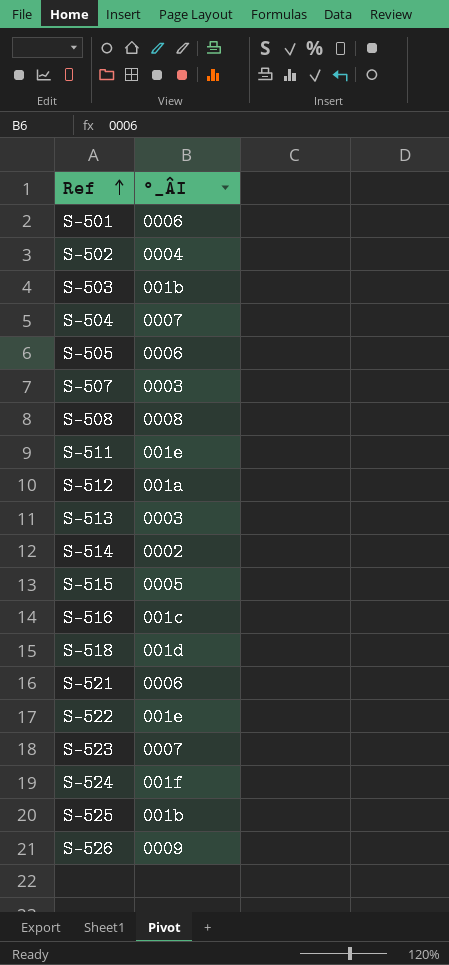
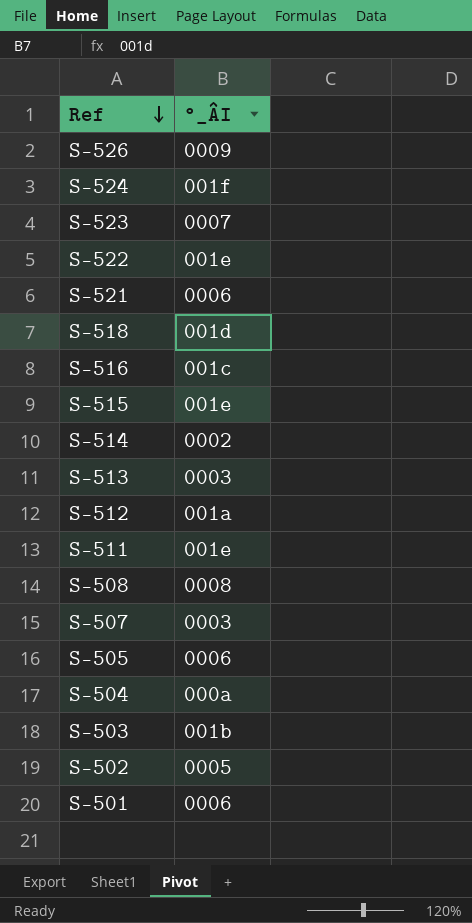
row order: Ref ascending -> Ref descending
row S-525: 001b -> none
S-515 | °_ÂI: 0005 -> 001e
S-504 | °_ÂI: 0007 -> 000a
S-502 | °_ÂI: 0004 -> 0005

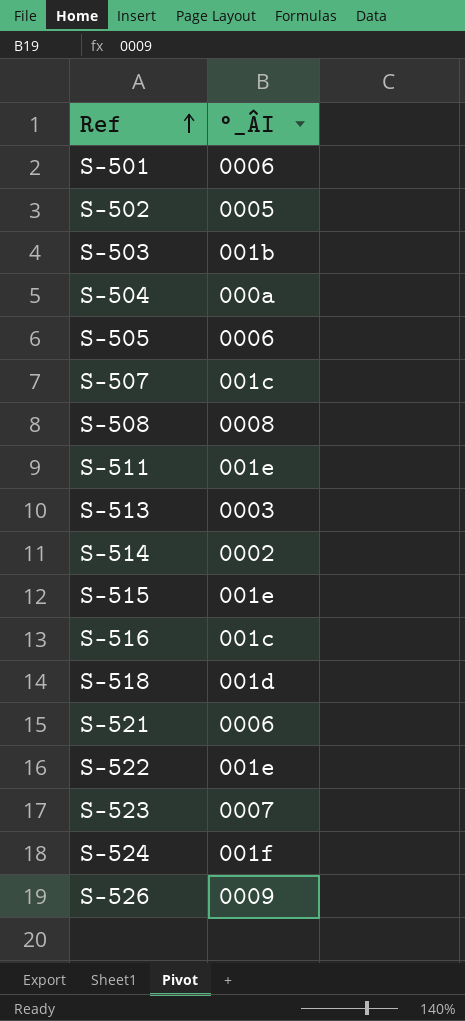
row order: Ref descending -> Ref ascending
row S-512: 001a -> none
S-507 | °_ÂI: 0003 -> 001c

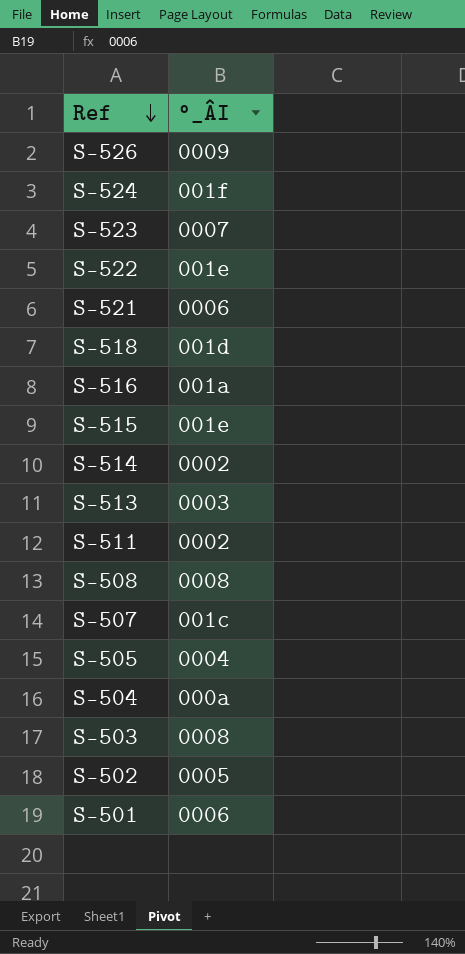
row order: Ref ascending -> Ref descending
S-516 | °_ÂI: 001c -> 001a
S-511 | °_ÂI: 001e -> 0002
S-505 | °_ÂI: 0006 -> 0004
S-503 | °_ÂI: 001b -> 0008

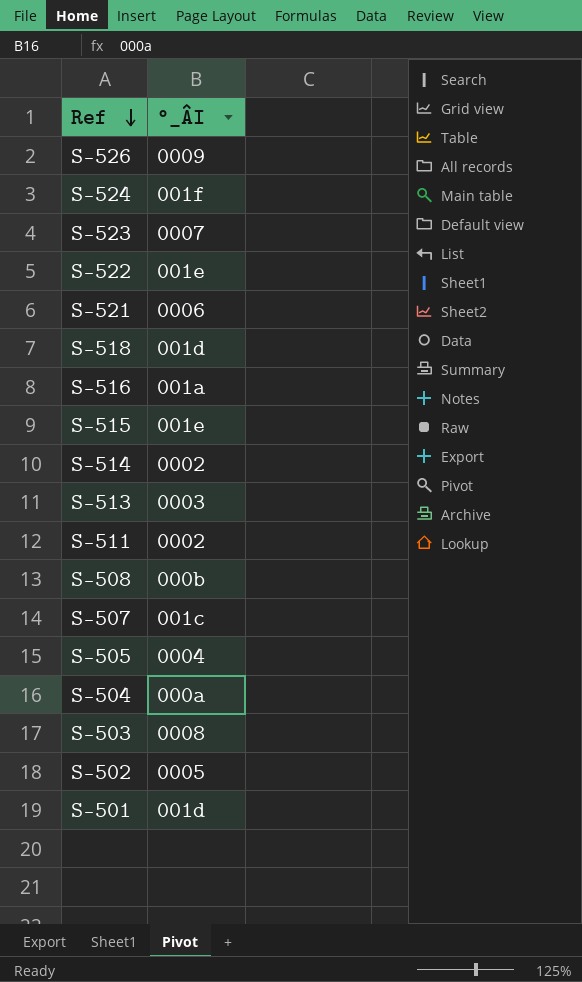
S-508 | °_ÂI: 0008 -> 000b
S-501 | °_ÂI: 0006 -> 001d

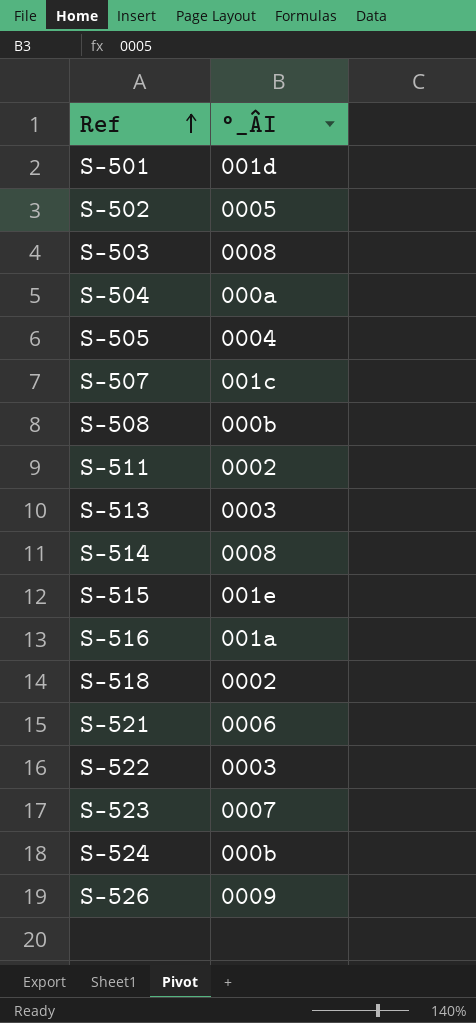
row order: Ref descending -> Ref ascending
S-514 | °_ÂI: 0002 -> 0008
S-518 | °_ÂI: 001d -> 0002
S-522 | °_ÂI: 001e -> 0003
S-524 | °_ÂI: 001f -> 000b

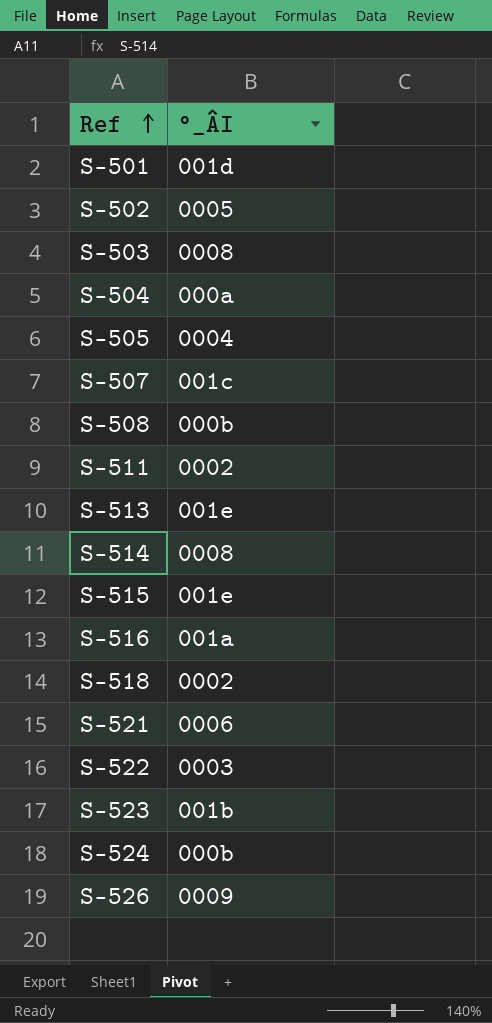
S-513 | °_ÂI: 0003 -> 001e
S-523 | °_ÂI: 0007 -> 001b

